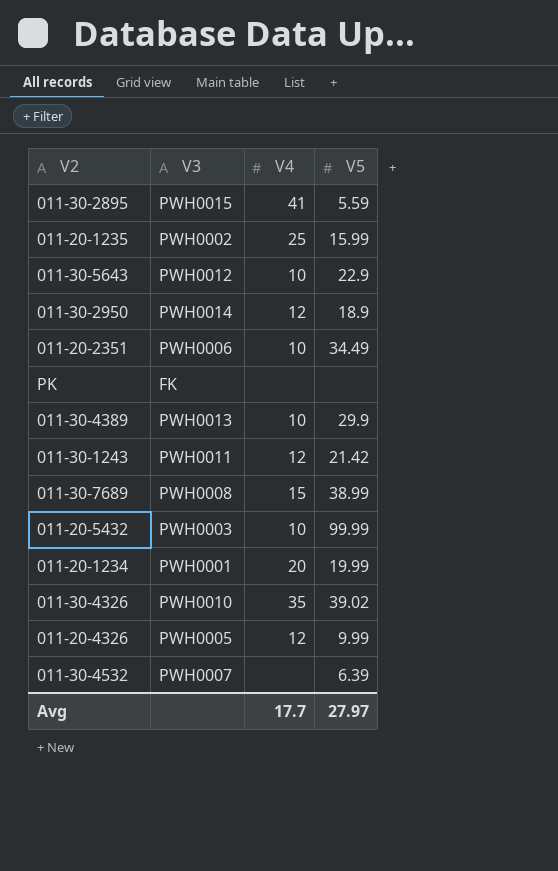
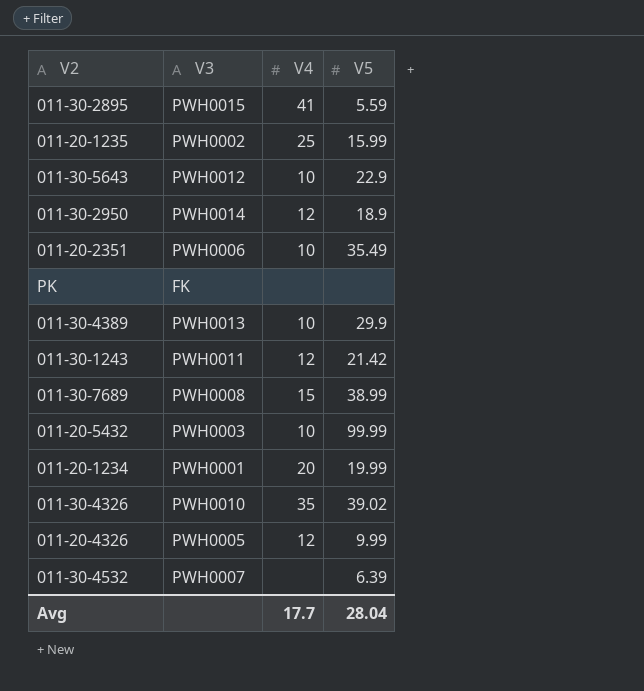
011-20-2351 | V5: 34.49 -> 35.49
Avg | V5: 27.97 -> 28.04

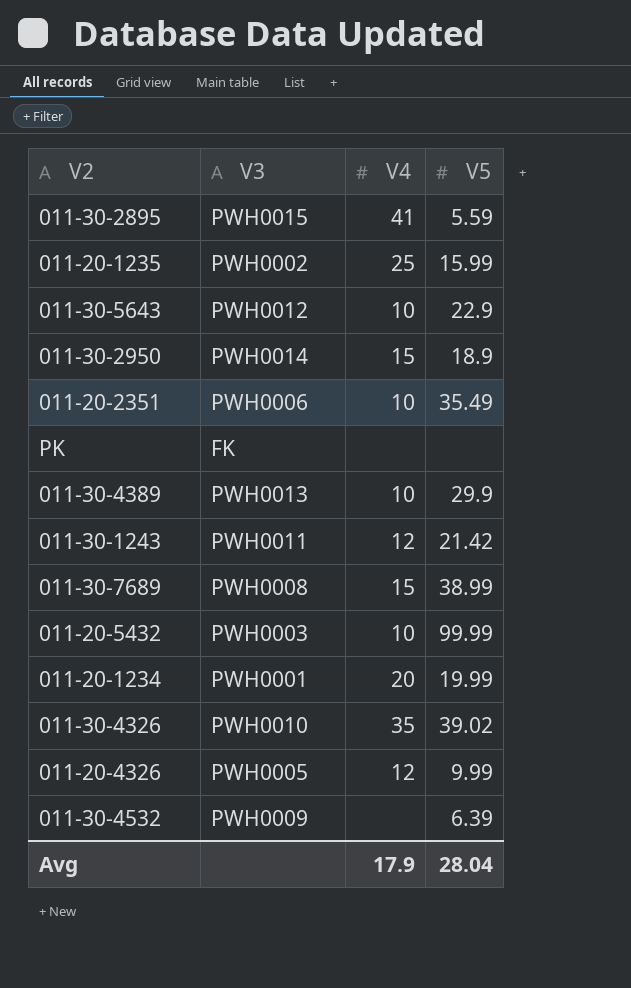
011-30-2950 | V4: 12 -> 15
011-30-4532 | V3: PWH0007 -> PWH0009
Avg | V4: 17.7 -> 17.9

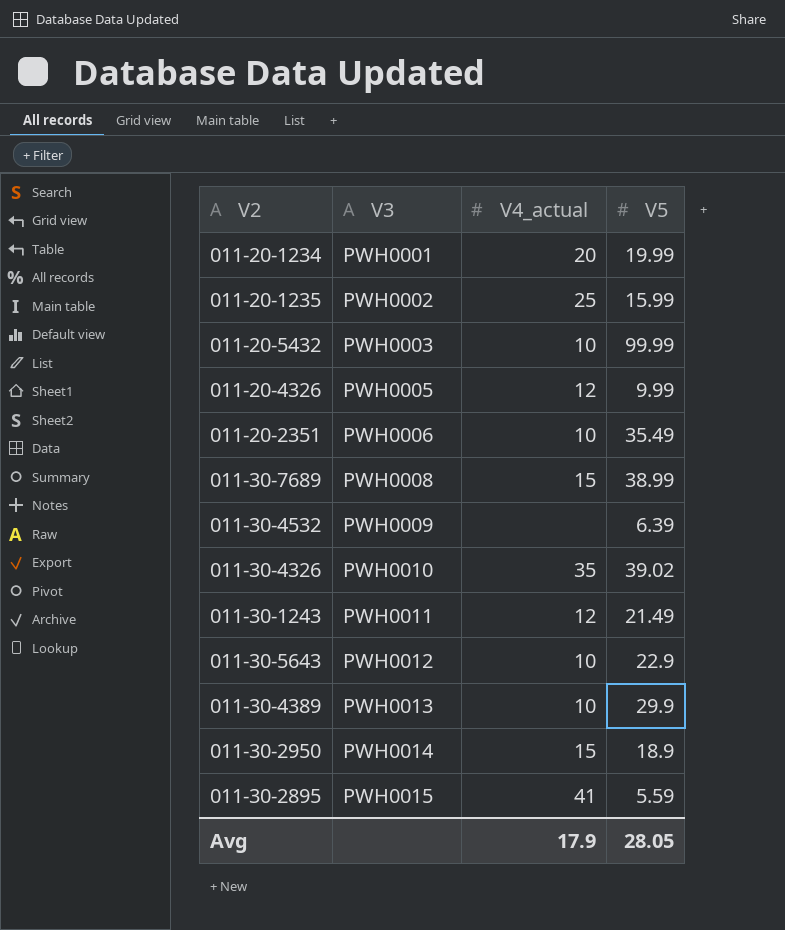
row order: none -> V3 ascending
column name: V4 -> V4_actual
row PK: FK | none | none -> none
011-30-1243 | V5: 21.42 -> 21.49
Avg | V5: 28.04 -> 28.05

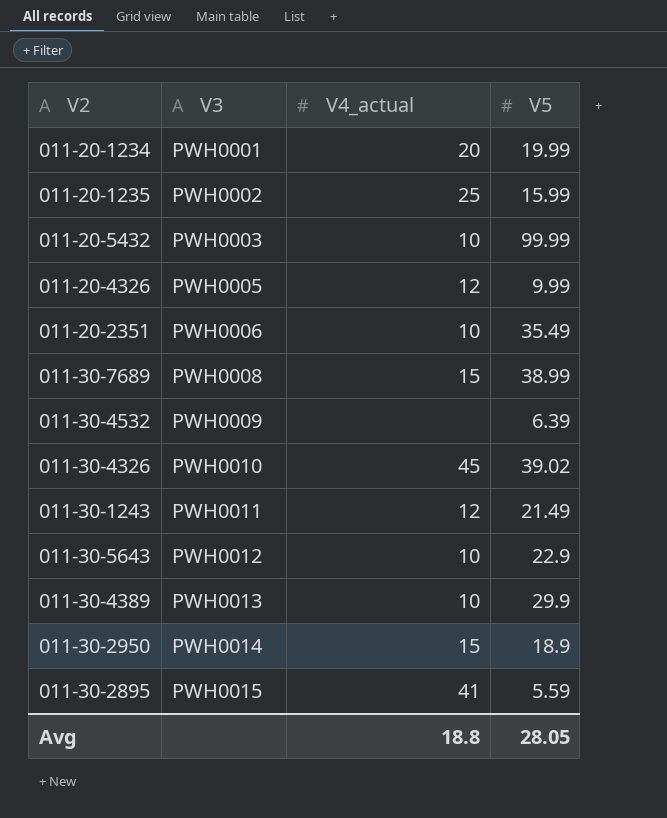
011-30-4326 | V4_actual: 35 -> 45
Avg | V4_actual: 17.9 -> 18.8

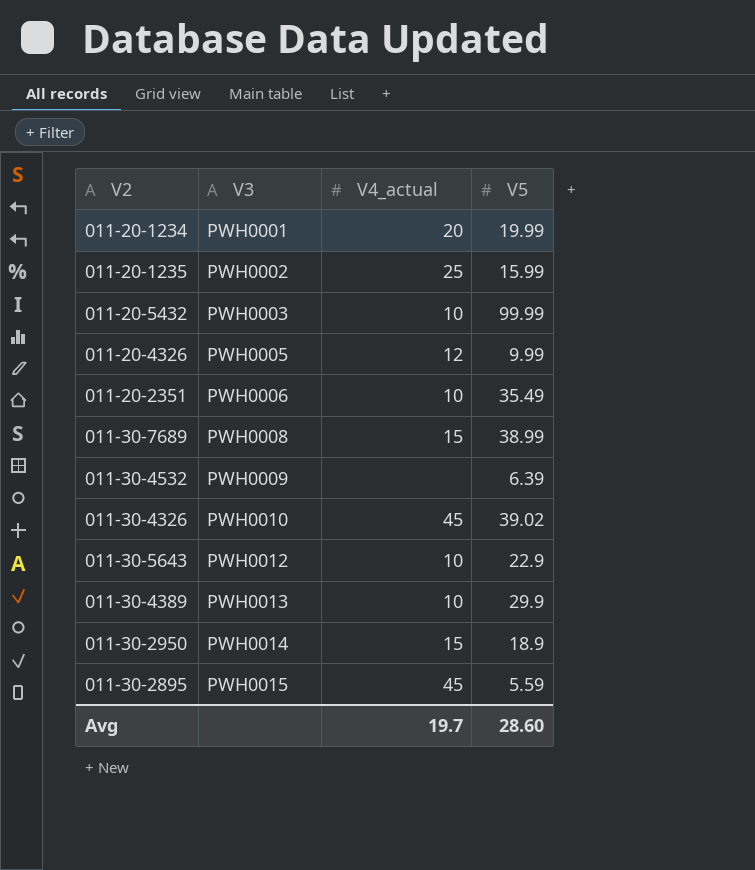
row 011-30-1243: PWH0011 | 12 | 21.49 -> none
011-30-2895 | V4_actual: 41 -> 45
Avg | V4_actual: 18.8 -> 19.7
Avg | V5: 28.05 -> 28.60

